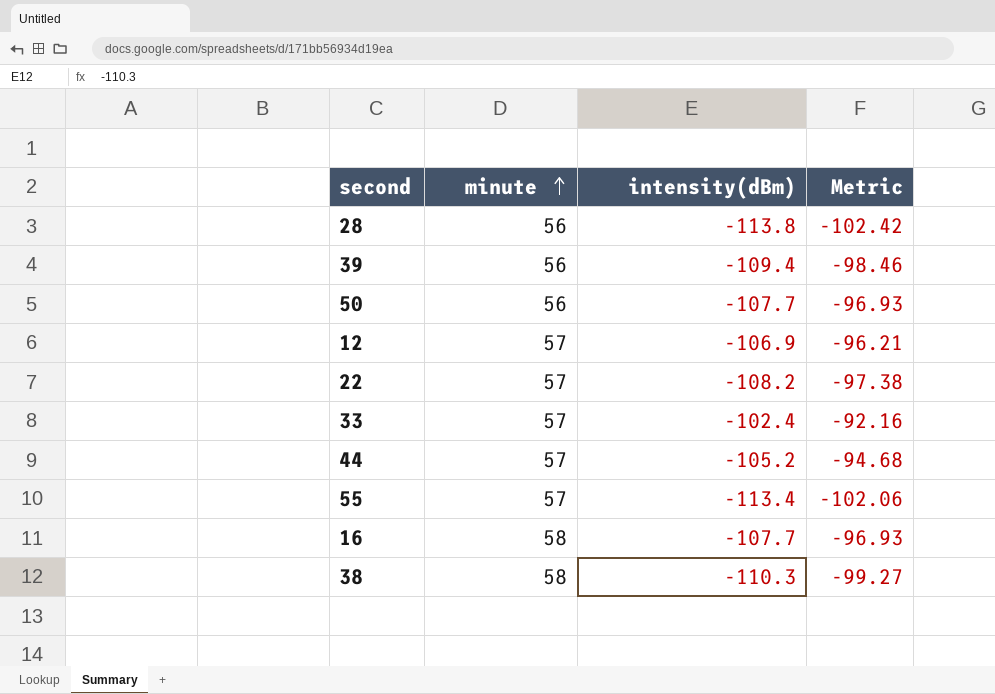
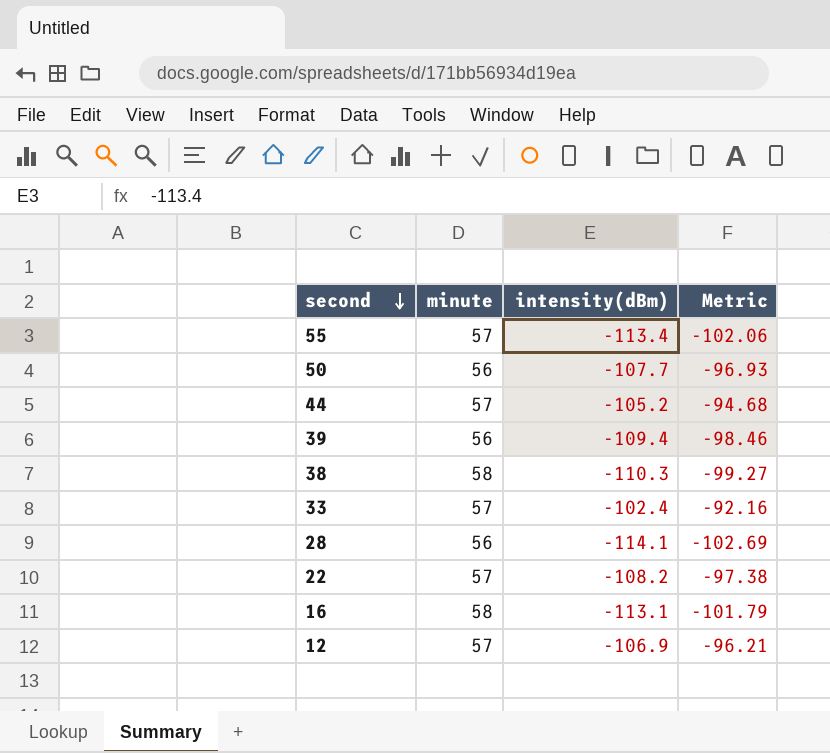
row order: minute ascending -> second descending
28 | intensity(dBm): -113.8 -> -114.1
28 | Metric: -102.42 -> -102.69
16 | intensity(dBm): -107.7 -> -113.1
16 | Metric: -96.93 -> -101.79

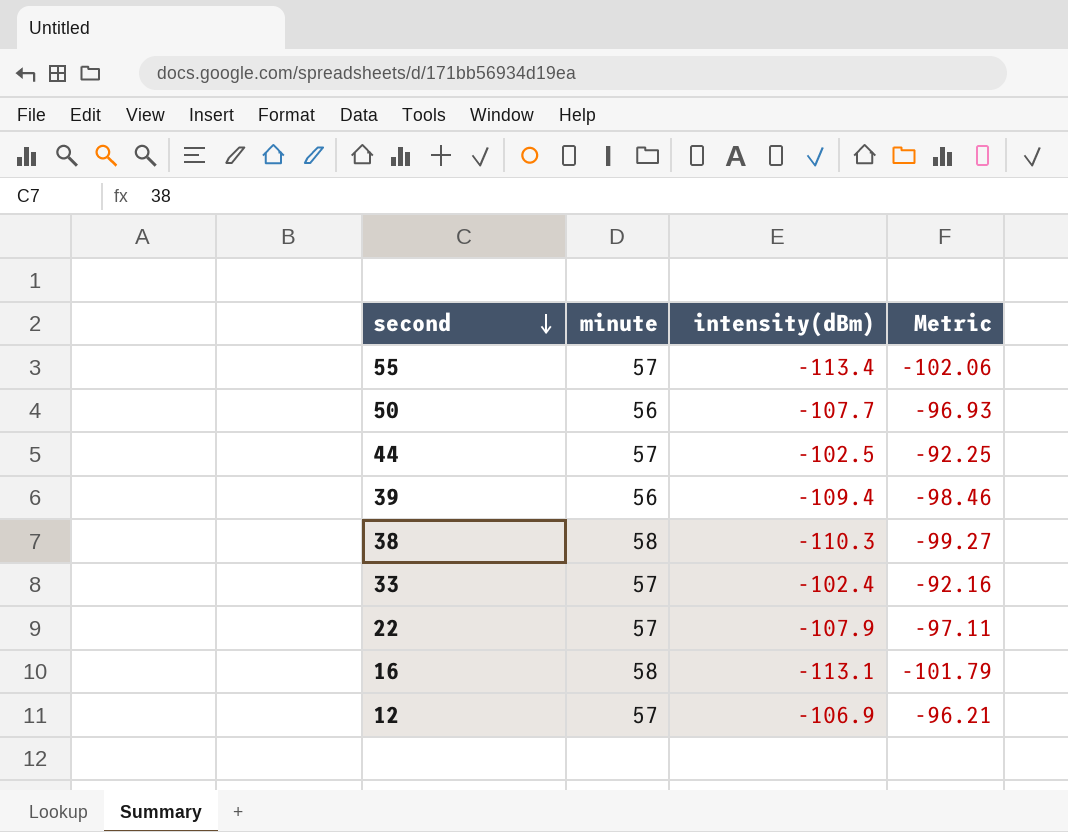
row 28: 56 | -114.1 | -102.69 -> none
44 | intensity(dBm): -105.2 -> -102.5
44 | Metric: -94.68 -> -92.25
22 | intensity(dBm): -108.2 -> -107.9
22 | Metric: -97.38 -> -97.11

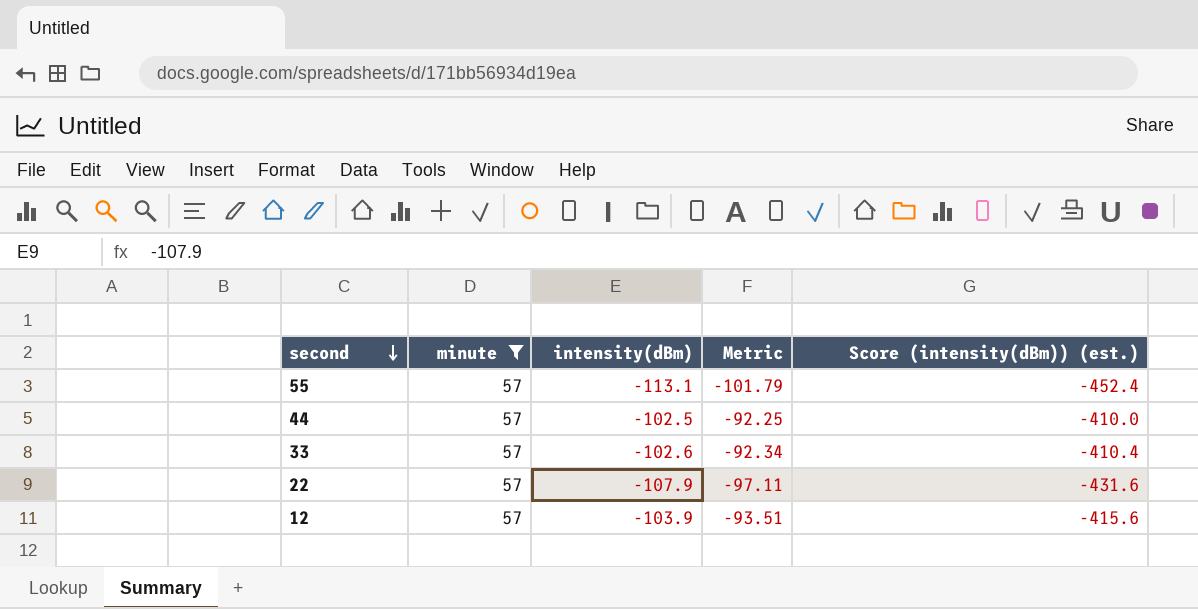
filter: none -> minute = 57
column Score (intensity(dBm)) (est.) | formula: none -> [intensity(dBm)] * 4
55 | intensity(dBm): -113.4 -> -113.1
55 | Metric: -102.06 -> -101.79
33 | intensity(dBm): -102.4 -> -102.6
33 | Metric: -92.16 -> -92.34
12 | intensity(dBm): -106.9 -> -103.9
12 | Metric: -96.21 -> -93.51

